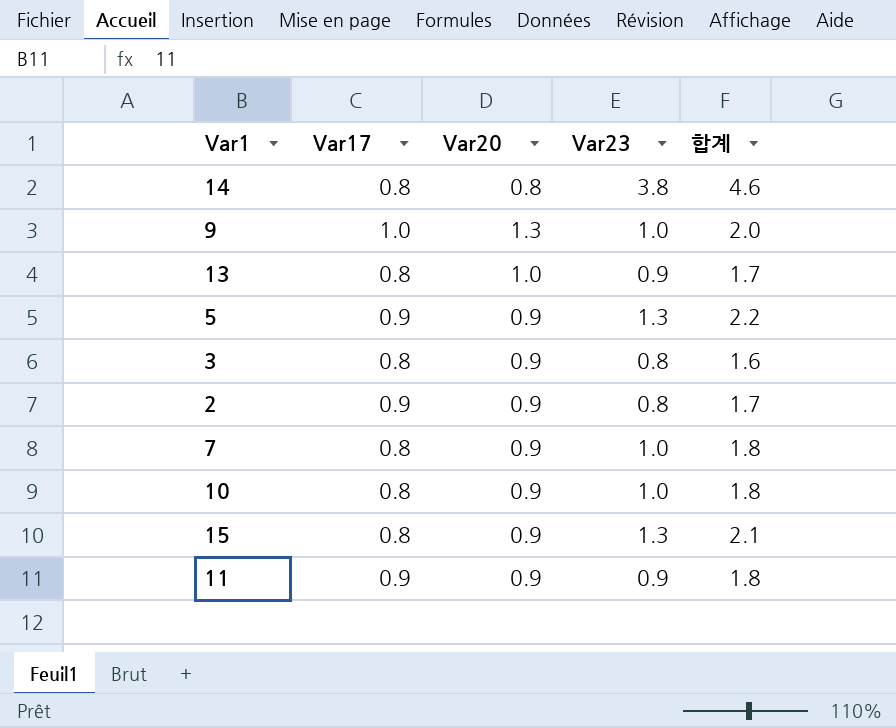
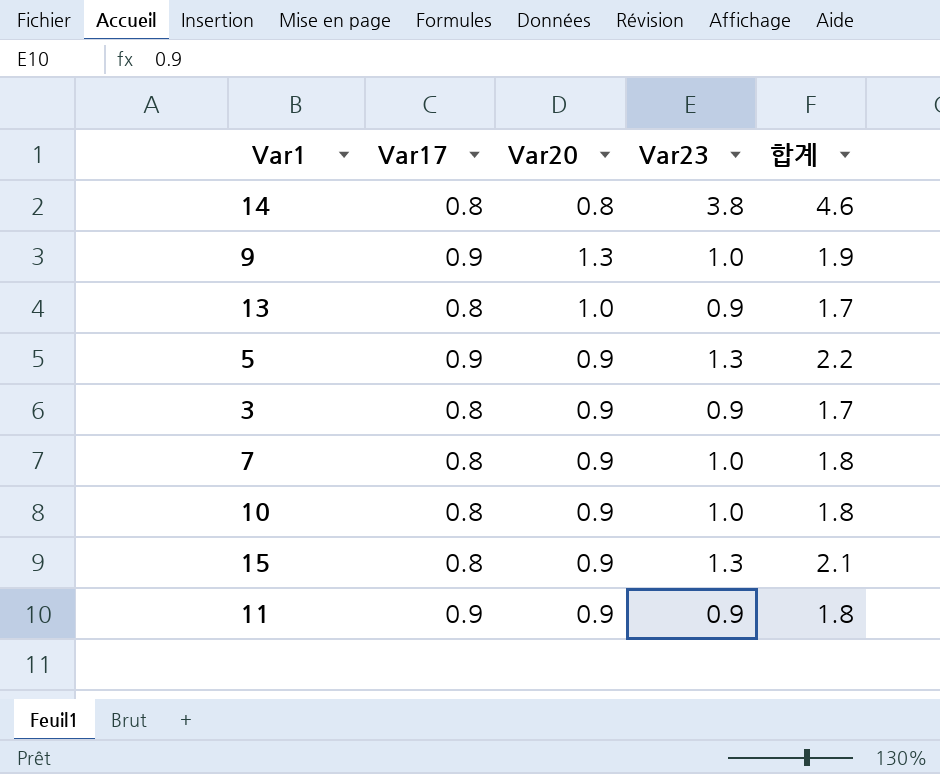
row 2: 0.9 | 0.9 | 0.8 | 1.7 -> none
9 | Var17: 1.0 -> 0.9
9 | 합계: 2.0 -> 1.9
3 | Var23: 0.8 -> 0.9
3 | 합계: 1.6 -> 1.7

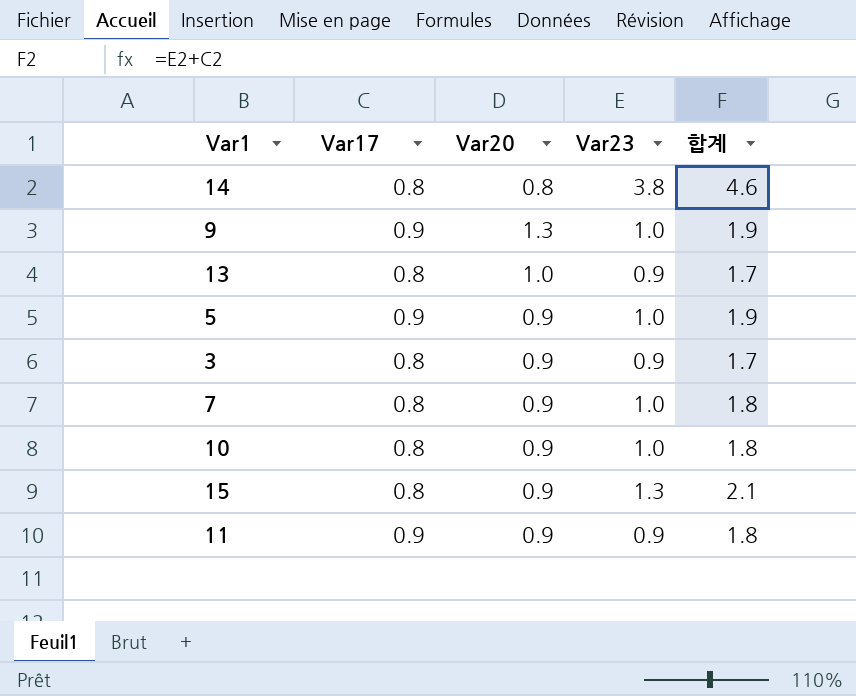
5 | Var23: 1.3 -> 1.0
5 | 합계: 2.2 -> 1.9

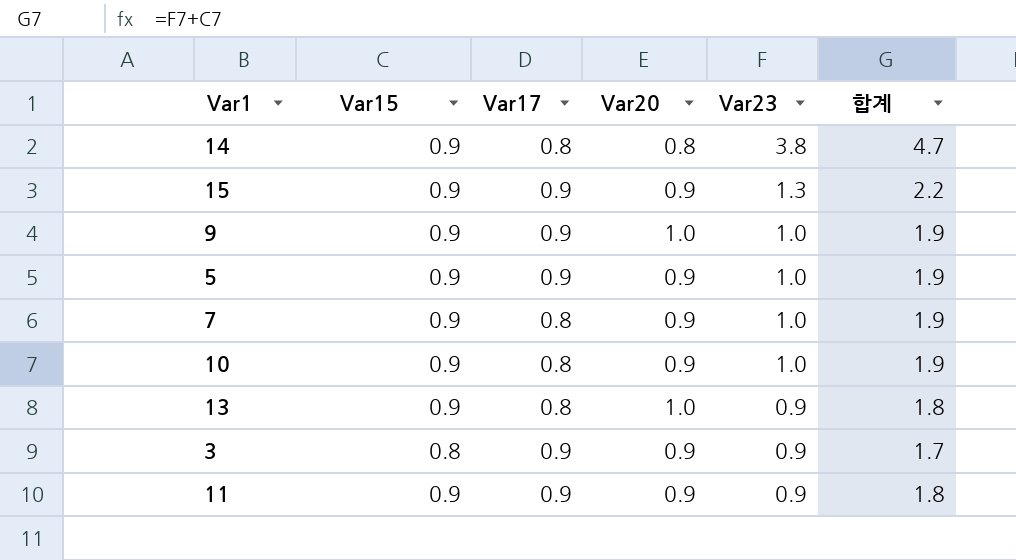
row order: none -> Var23 descending
column Var15 | position: none -> 2
column 합계 | formula: [Var17] + [Var23] -> [Var15] + [Var23]
15 | Var17: 0.8 -> 0.9
9 | Var20: 1.3 -> 1.0
3 | Var17: 0.8 -> 0.9

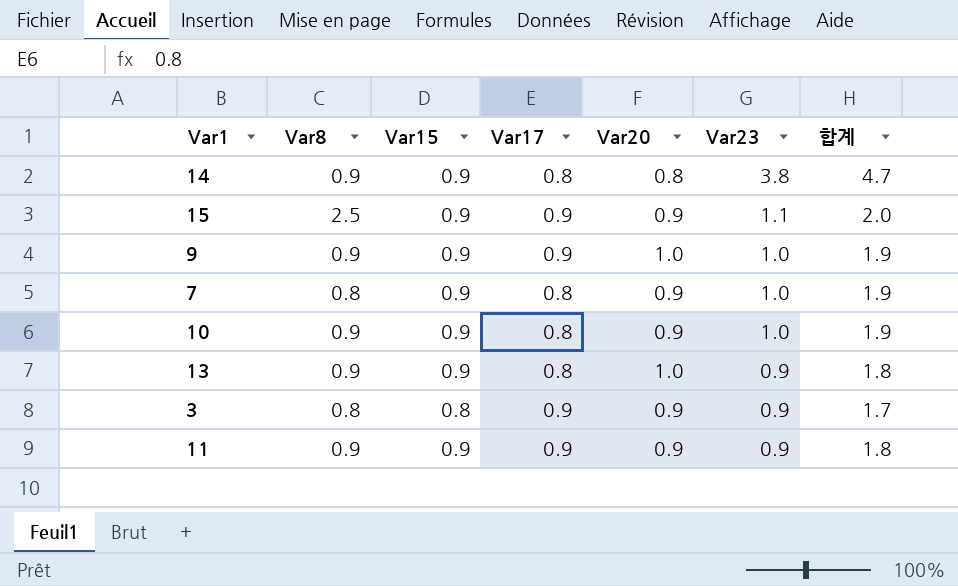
column Var8 | position: none -> 2
row 5: 0.9 | 0.9 | 0.9 | 1.0 | 1.9 -> none
15 | Var23: 1.3 -> 1.1
15 | 합계: 2.2 -> 2.0

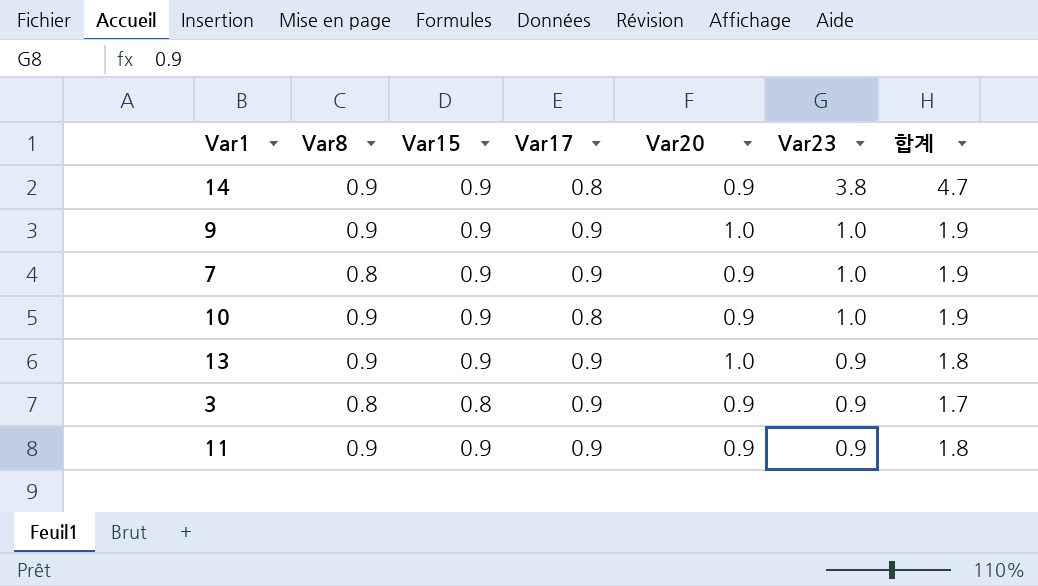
row 15: 2.5 | 0.9 | 0.9 | 0.9 | 1.1 | 2.0 -> none
14 | Var20: 0.8 -> 0.9
7 | Var17: 0.8 -> 0.9
13 | Var17: 0.8 -> 0.9

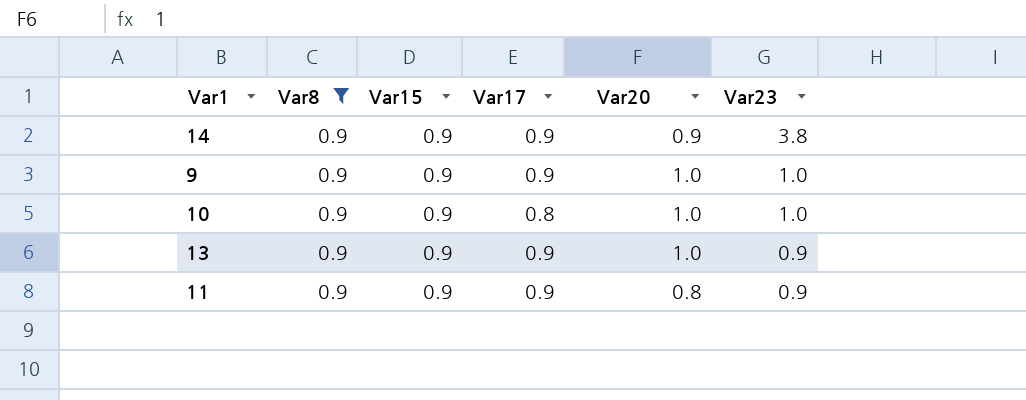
filter: none -> Var8 = 0.9
column 합계 | formula: [Var15] + [Var23] -> none
14 | Var17: 0.8 -> 0.9
10 | Var20: 0.9 -> 1.0
11 | Var20: 0.9 -> 0.8

